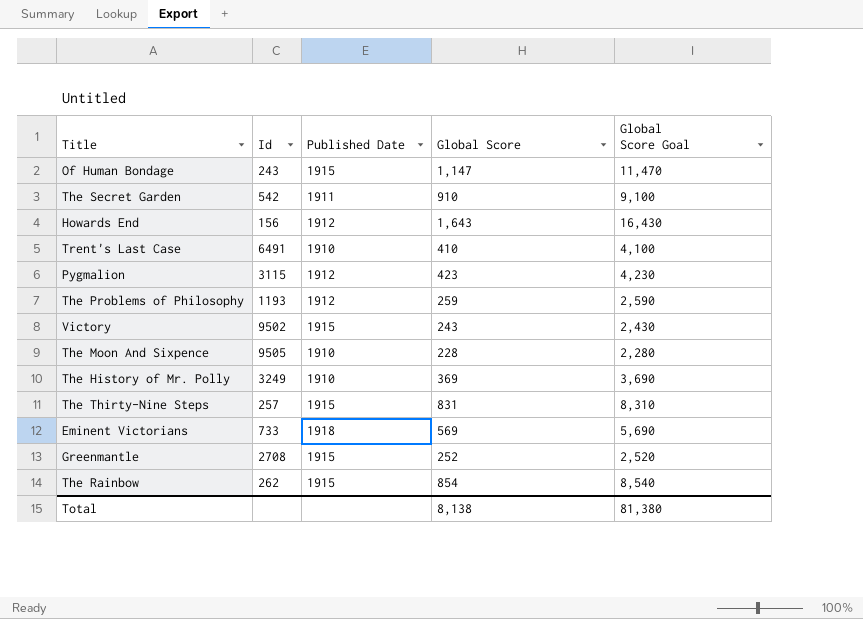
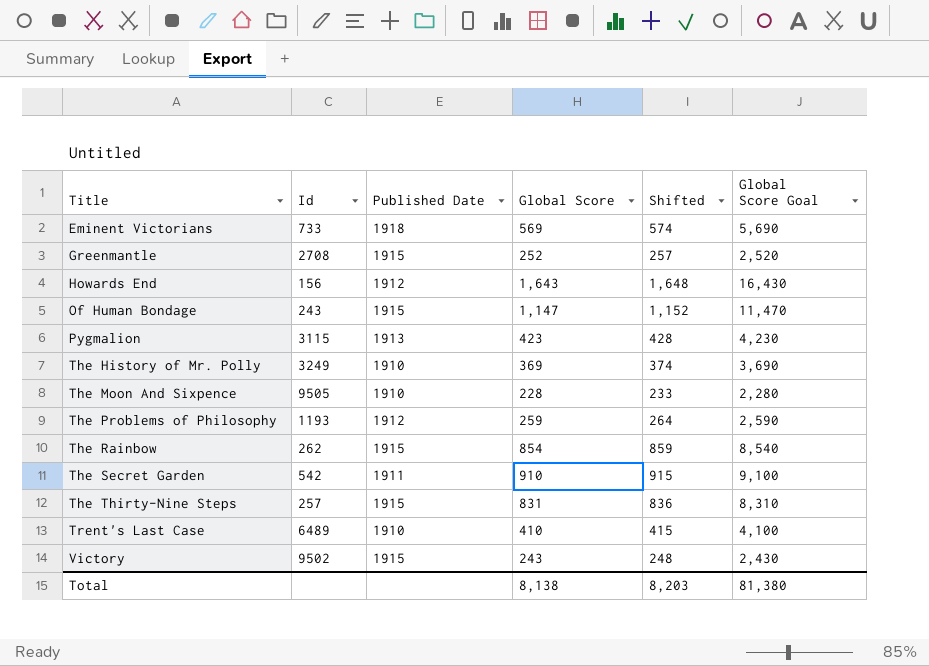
row order: none -> Title ascending
column Shifted | formula: none -> [Global Score] + 5
Pygmalion | Published Date: 1912 -> 1913
Trent's Last Case | Id: 6491 -> 6489

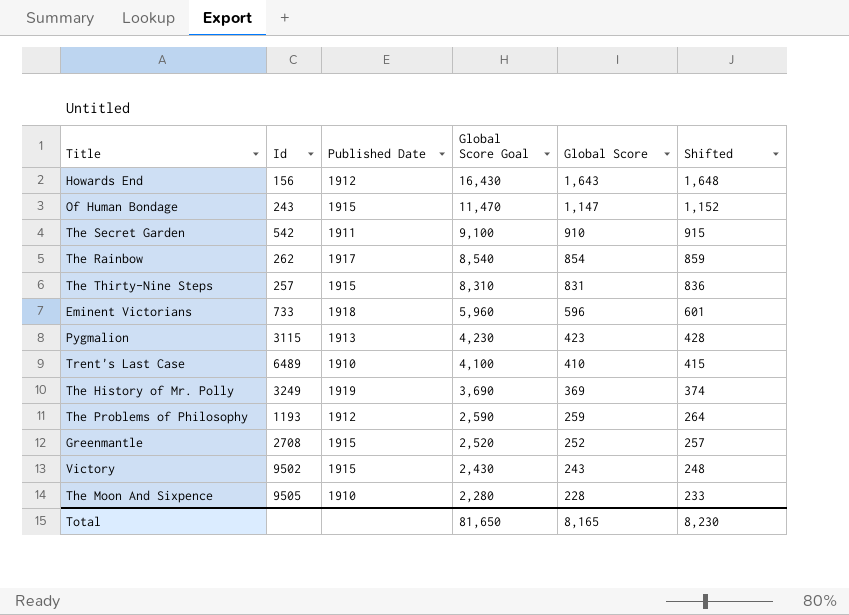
row order: Title ascending -> Global Score Goal descending
column Global Score Goal | position: 6 -> 4
The Rainbow | Published Date: 1915 -> 1917
Eminent Victorians | Global Score Goal: 5,690 -> 5,960
Eminent Victorians | Global Score: 569 -> 596
Eminent Victorians | Shifted: 574 -> 601
The History of Mr. Polly | Published Date: 1910 -> 1919
Total | Global Score Goal: 81,380 -> 81,650
Total | Global Score: 8,138 -> 8,165
Total | Shifted: 8,203 -> 8,230

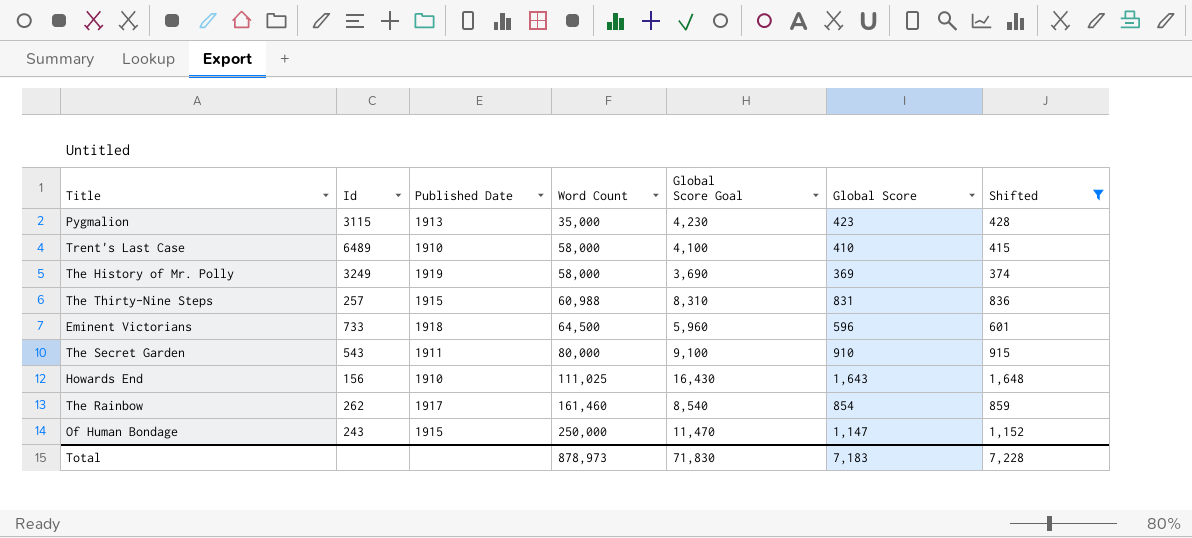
filter: none -> Shifted >= 374
row order: Global Score Goal descending -> Word Count ascending
column Word Count | position: none -> 4
The Secret Garden | Id: 542 -> 543
Howards End | Published Date: 1912 -> 1910
Total | Global Score Goal: 81,650 -> 71,830
Total | Global Score: 8,165 -> 7,183
Total | Shifted: 8,230 -> 7,228

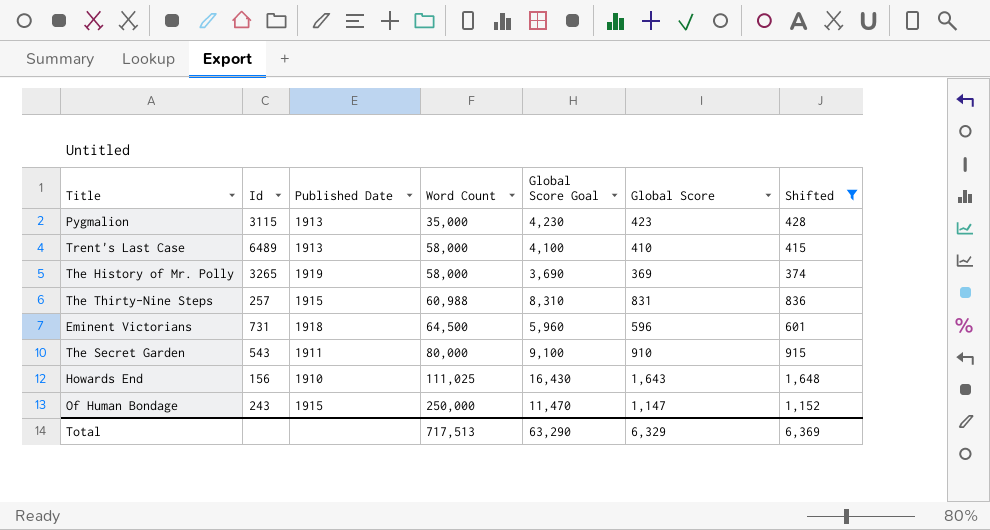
row The Rainbow: 262 | 1917 | 161,460 | 8,540 | 854 | 859 -> none
Trent's Last Case | Published Date: 1910 -> 1913
The History of Mr. Polly | Id: 3249 -> 3265
Eminent Victorians | Id: 733 -> 731
Total | Word Count: 878,973 -> 717,513
Total | Global Score Goal: 71,830 -> 63,290
Total | Global Score: 7,183 -> 6,329
Total | Shifted: 7,228 -> 6,369

